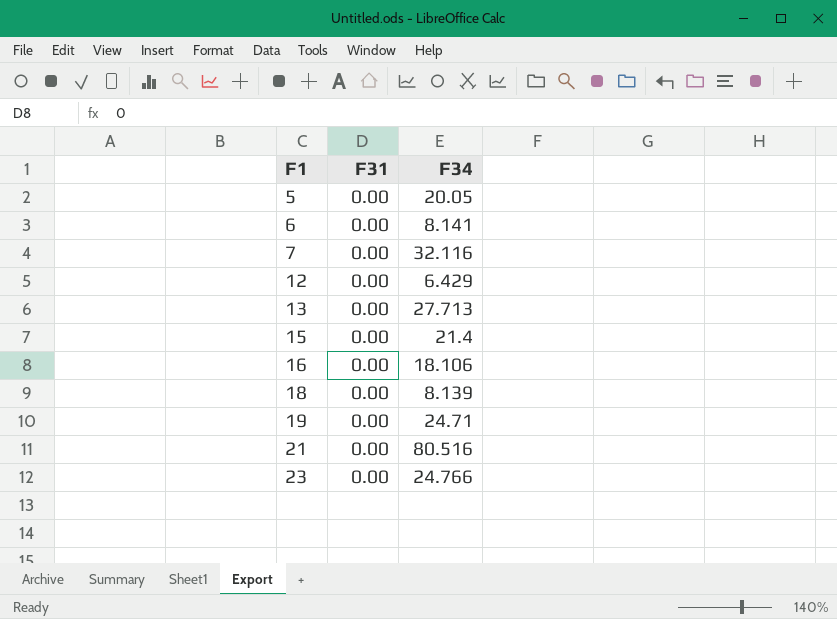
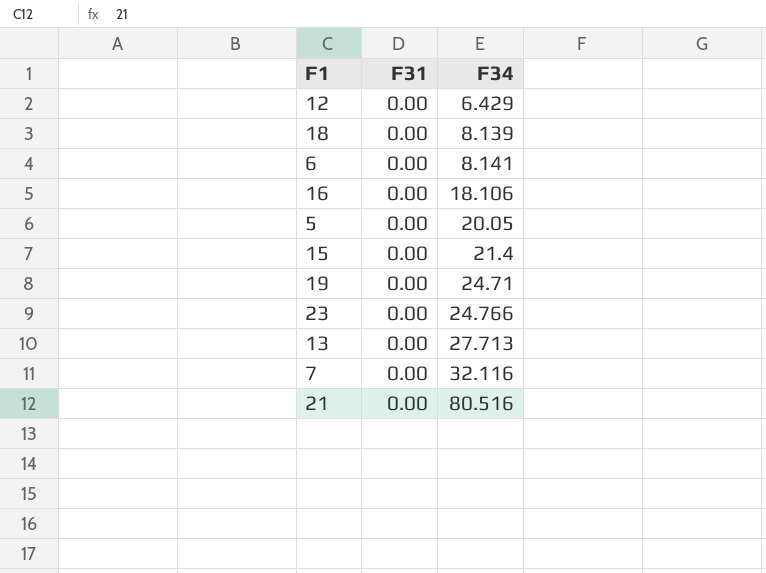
row order: F1 ascending -> F34 ascending

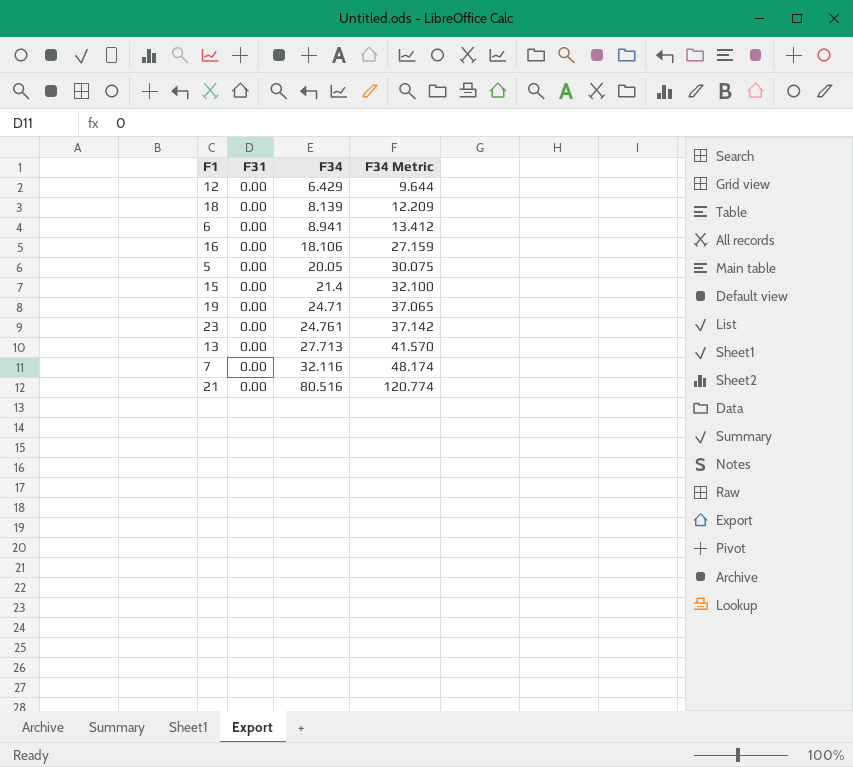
column F34 Metric | formula: none -> [F34] * 1.5
6 | F34: 8.141 -> 8.941
23 | F34: 24.766 -> 24.761

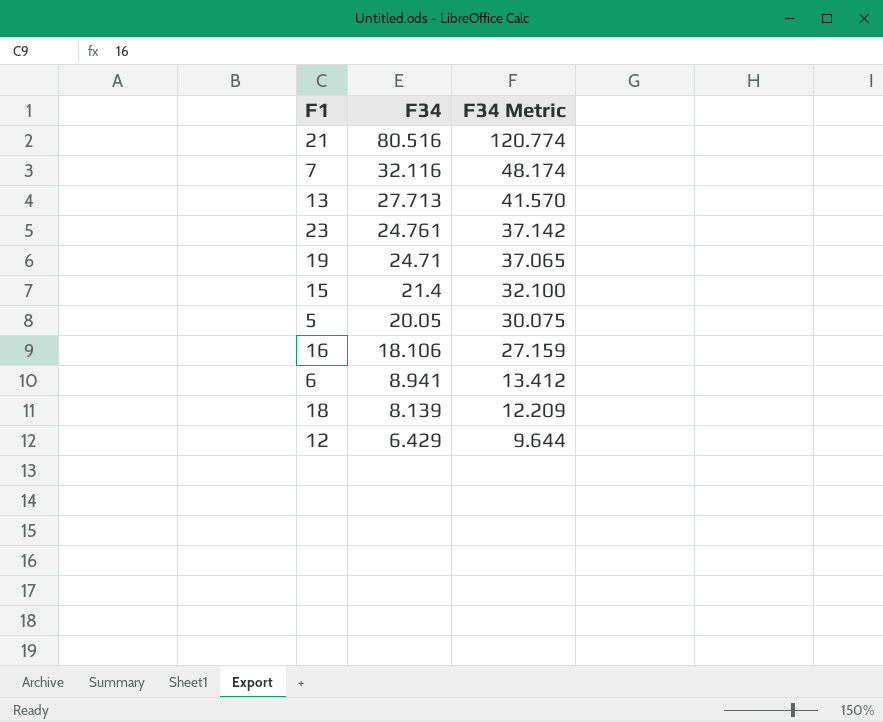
row order: F34 ascending -> F34 descending
column F31 | position: 2 -> none

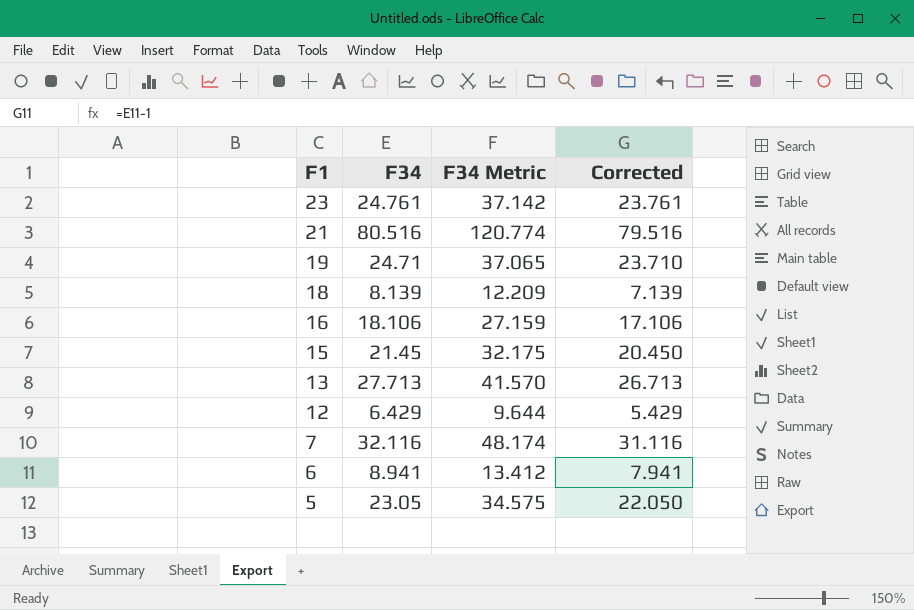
row order: F34 descending -> F1 descending
column Corrected | formula: none -> [F34] - 1
15 | F34: 21.4 -> 21.45
15 | F34 Metric: 32.100 -> 32.175
5 | F34: 20.05 -> 23.05
5 | F34 Metric: 30.075 -> 34.575

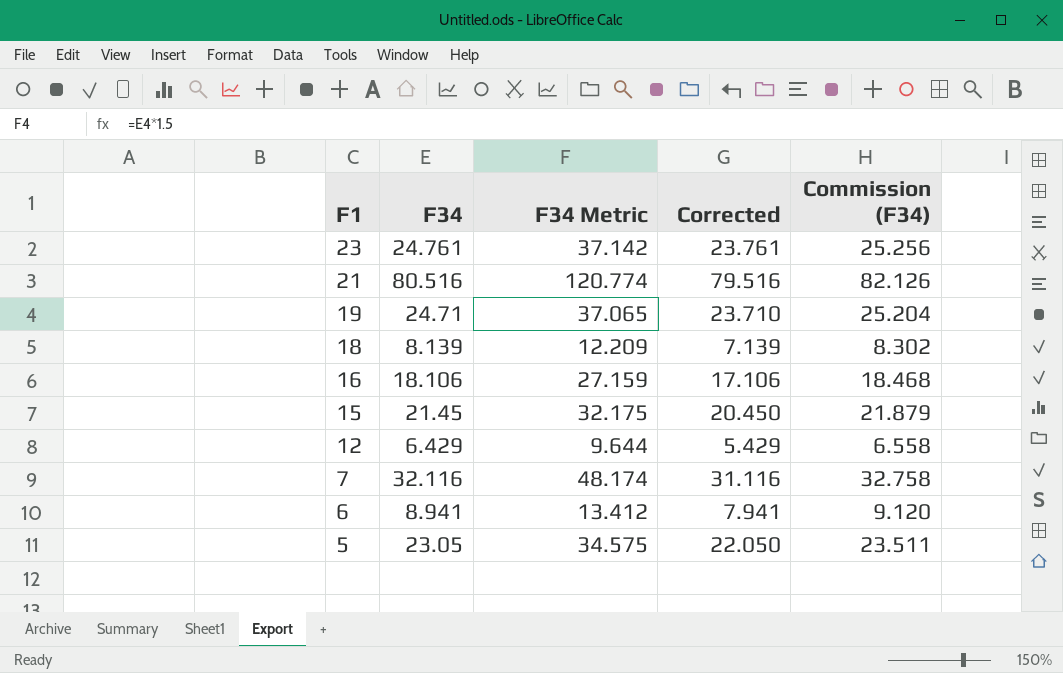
column Commission (F34) | formula: none -> [F34] * 1.02
row 13: 27.713 | 41.570 | 26.713 -> none

